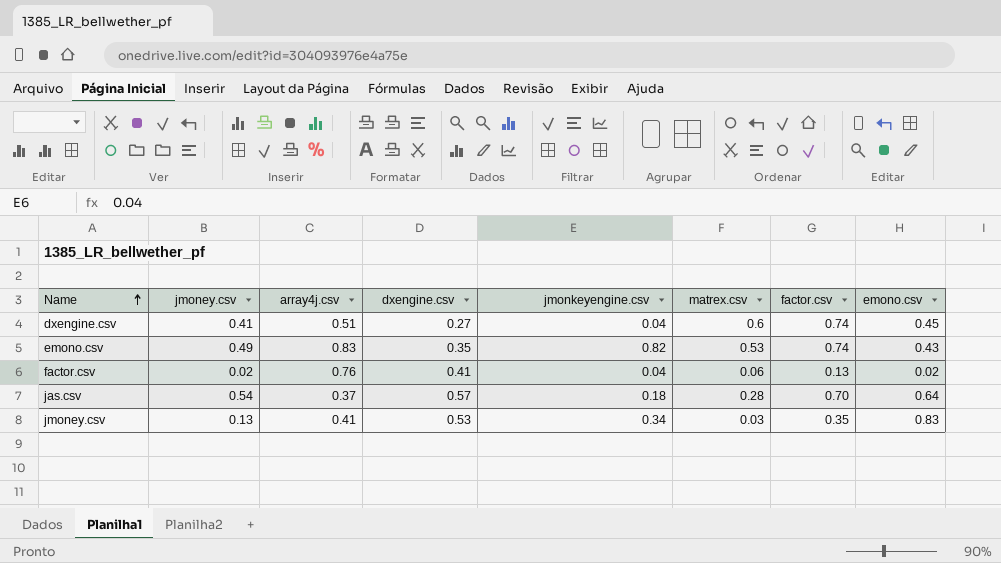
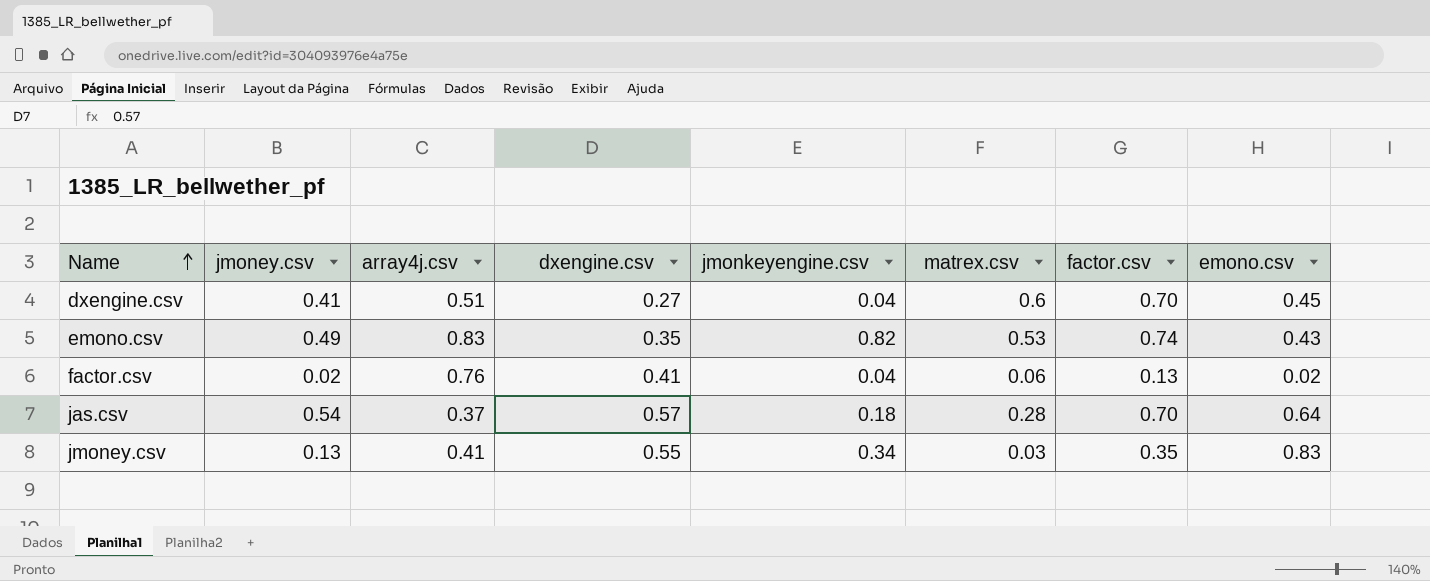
dxengine.csv | factor.csv: 0.74 -> 0.70
jmoney.csv | dxengine.csv: 0.53 -> 0.55

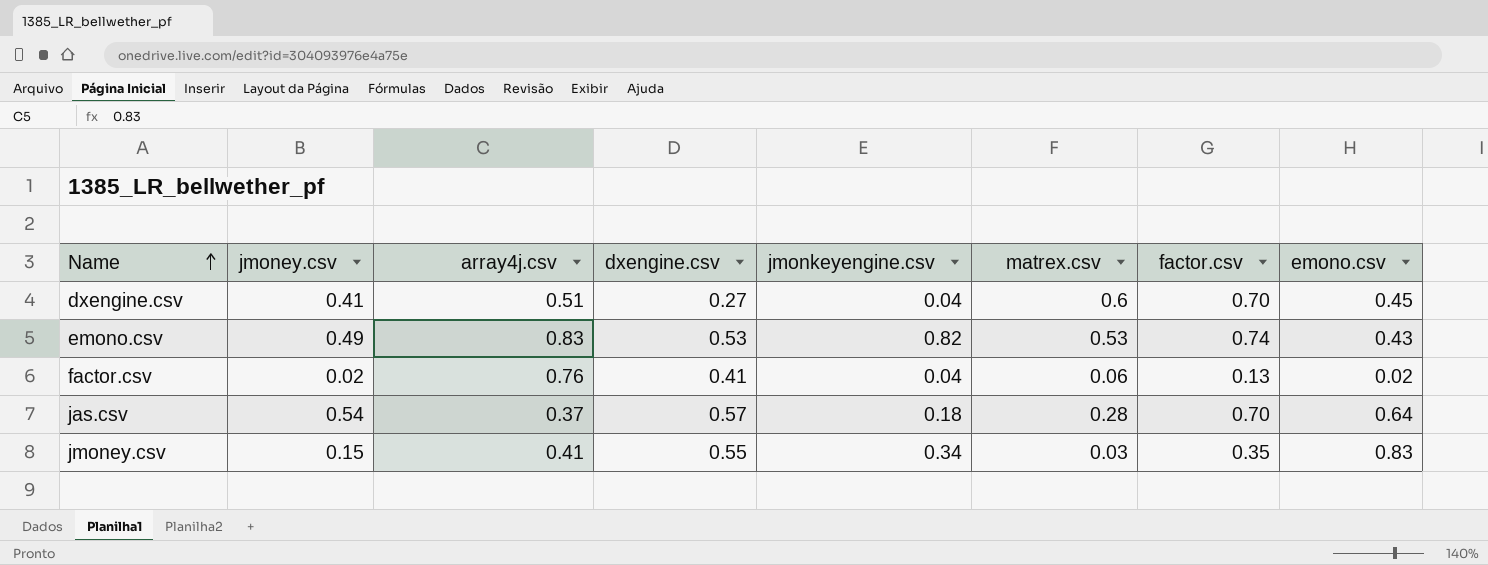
emono.csv | dxengine.csv: 0.35 -> 0.53
jmoney.csv | jmoney.csv: 0.13 -> 0.15

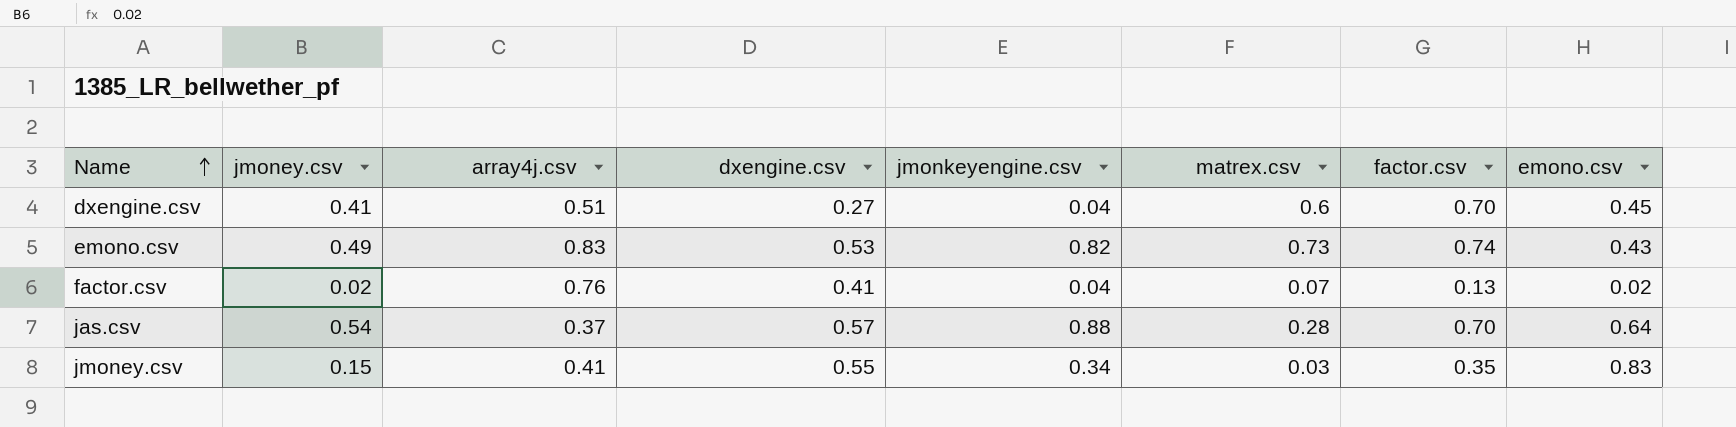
emono.csv | matrex.csv: 0.53 -> 0.73
factor.csv | matrex.csv: 0.06 -> 0.07
jas.csv | jmonkeyengine.csv: 0.18 -> 0.88

